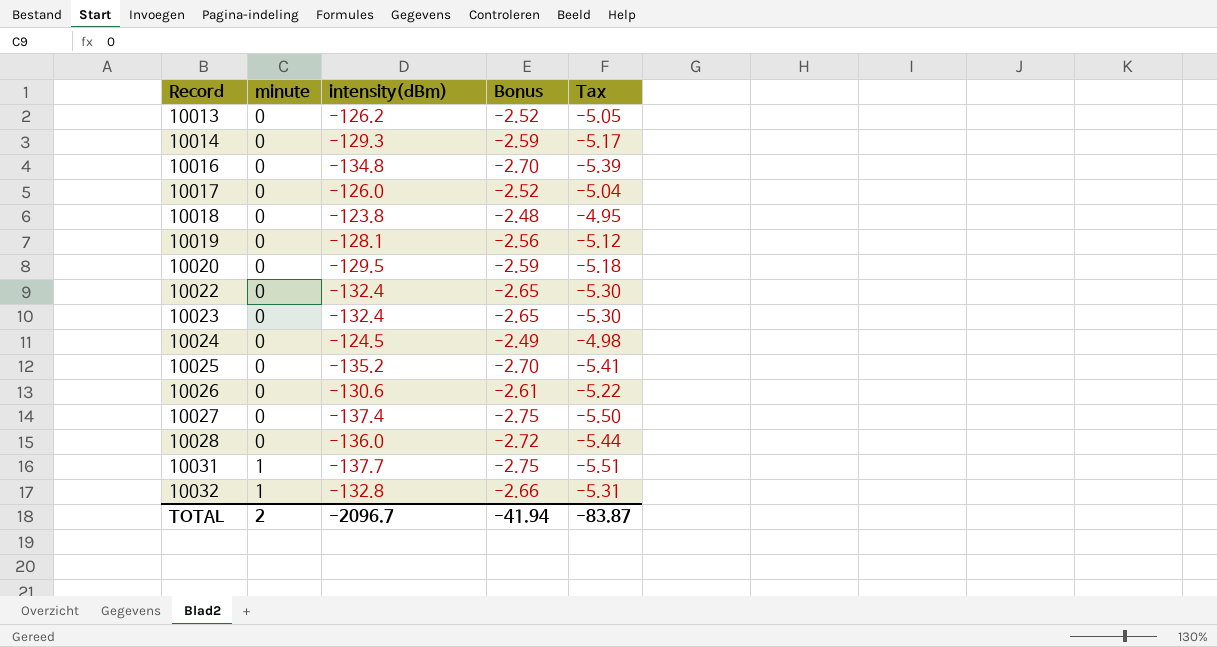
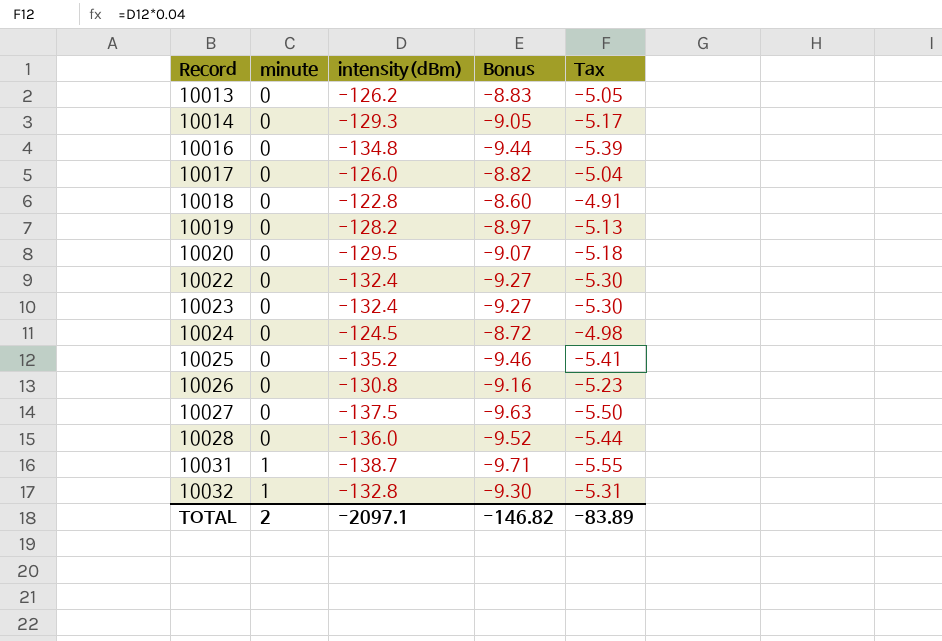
column Bonus | formula: [intensity(dBm)] * 0.02 -> [intensity(dBm)] * 0.07
10018 | intensity(dBm): -123.8 -> -122.8
10018 | Tax: -4.95 -> -4.91
10019 | intensity(dBm): -128.1 -> -128.2
10019 | Tax: -5.12 -> -5.13
10026 | intensity(dBm): -130.6 -> -130.8
10026 | Tax: -5.22 -> -5.23
10027 | intensity(dBm): -137.4 -> -137.5
10031 | intensity(dBm): -137.7 -> -138.7
10031 | Tax: -5.51 -> -5.55
TOTAL | intensity(dBm): -2096.7 -> -2097.1
TOTAL | Bonus: -41.94 -> -146.82
TOTAL | Tax: -83.87 -> -83.89

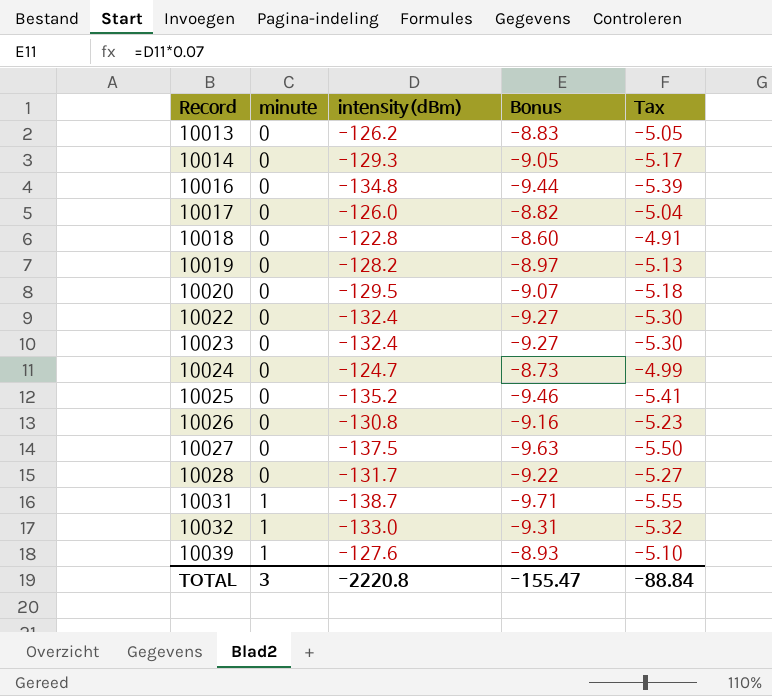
10024 | intensity(dBm): -124.5 -> -124.7
10024 | Bonus: -8.72 -> -8.73
10024 | Tax: -4.98 -> -4.99
10028 | intensity(dBm): -136.0 -> -131.7
10028 | Bonus: -9.52 -> -9.22
10028 | Tax: -5.44 -> -5.27
10032 | intensity(dBm): -132.8 -> -133.0
10032 | Bonus: -9.30 -> -9.31
10032 | Tax: -5.31 -> -5.32
row 10039: none -> 1 | -127.6 | -8.93 | -5.10
TOTAL | minute: 2 -> 3
TOTAL | intensity(dBm): -2097.1 -> -2220.8
TOTAL | Bonus: -146.82 -> -155.47
TOTAL | Tax: -83.89 -> -88.84

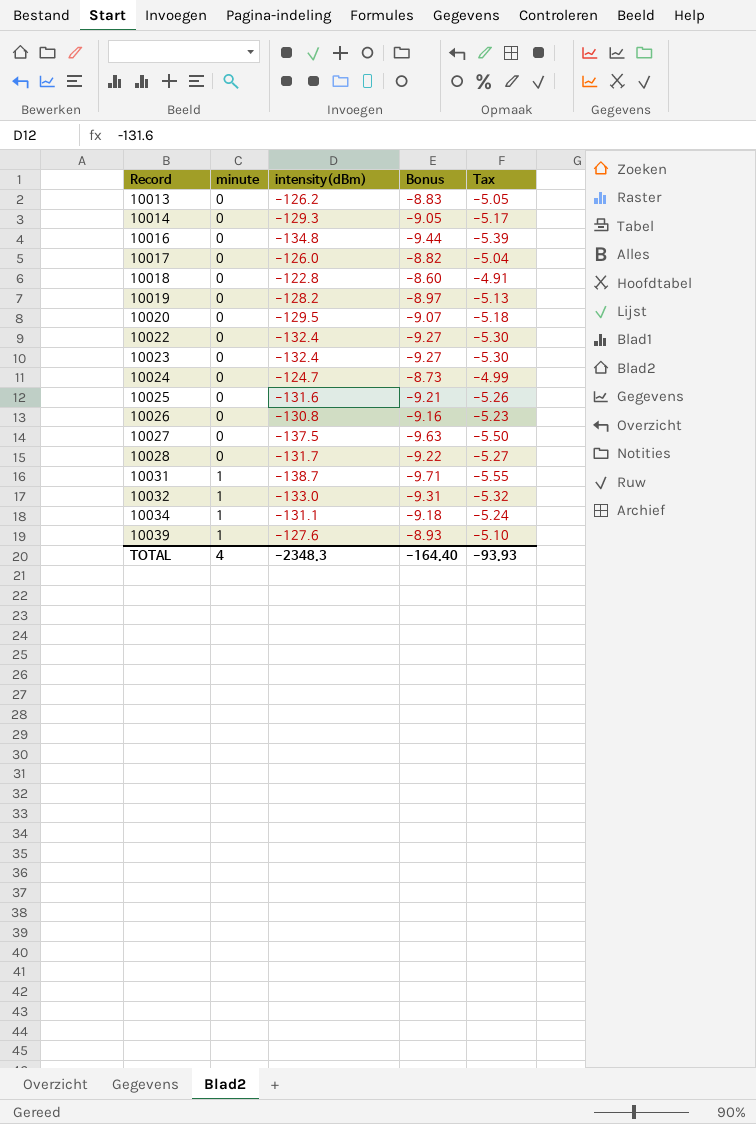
10025 | intensity(dBm): -135.2 -> -131.6
10025 | Bonus: -9.46 -> -9.21
10025 | Tax: -5.41 -> -5.26
row 10034: none -> 1 | -131.1 | -9.18 | -5.24
TOTAL | minute: 3 -> 4
TOTAL | intensity(dBm): -2220.8 -> -2348.3
TOTAL | Bonus: -155.47 -> -164.40
TOTAL | Tax: -88.84 -> -93.93

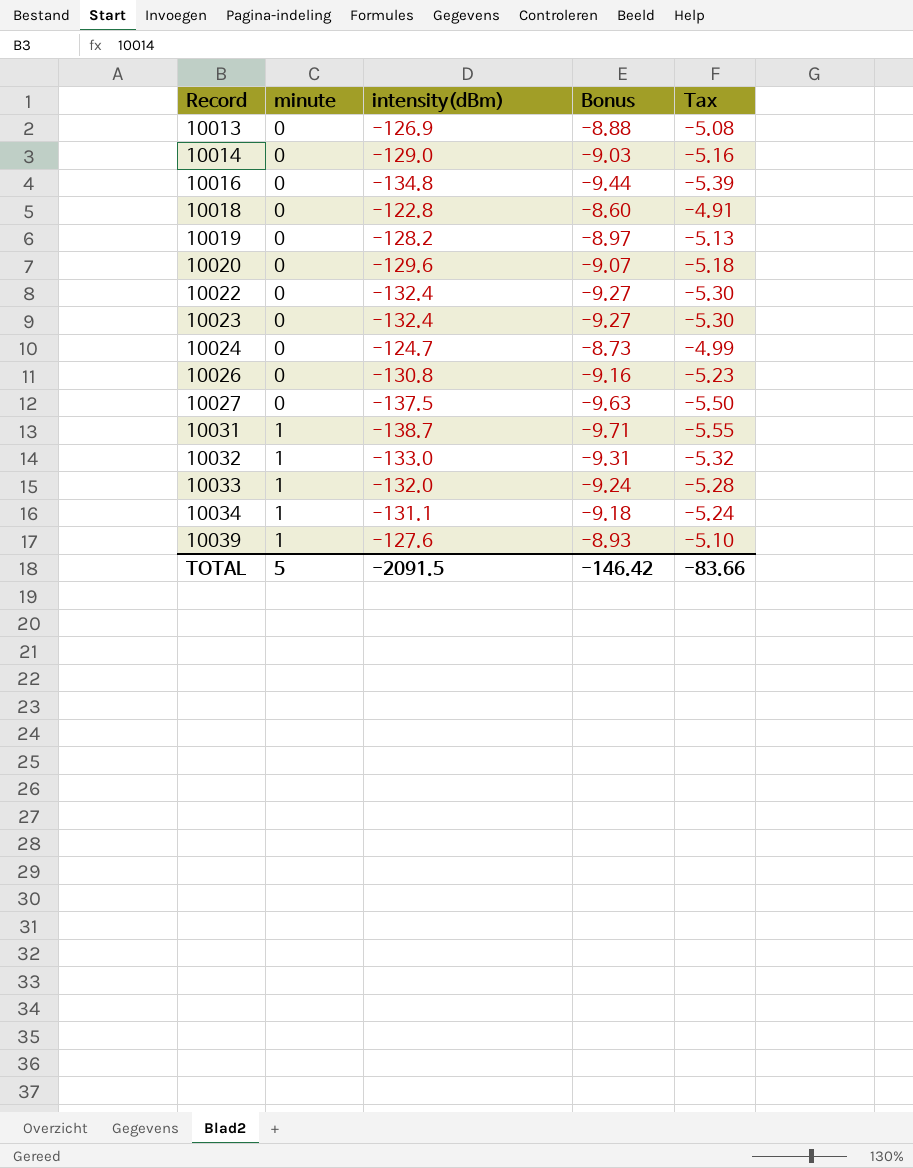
row 10017: 0 | -126.0 | -8.82 | -5.04 -> none
row 10025: 0 | -131.6 | -9.21 | -5.26 -> none
row 10028: 0 | -131.7 | -9.22 | -5.27 -> none
10013 | intensity(dBm): -126.2 -> -126.9
10013 | Bonus: -8.83 -> -8.88
10013 | Tax: -5.05 -> -5.08
10014 | intensity(dBm): -129.3 -> -129.0
10014 | Bonus: -9.05 -> -9.03
10014 | Tax: -5.17 -> -5.16
10020 | intensity(dBm): -129.5 -> -129.6
row 10033: none -> 1 | -132.0 | -9.24 | -5.28
TOTAL | minute: 4 -> 5
TOTAL | intensity(dBm): -2348.3 -> -2091.5
TOTAL | Bonus: -164.40 -> -146.42
TOTAL | Tax: -93.93 -> -83.66

